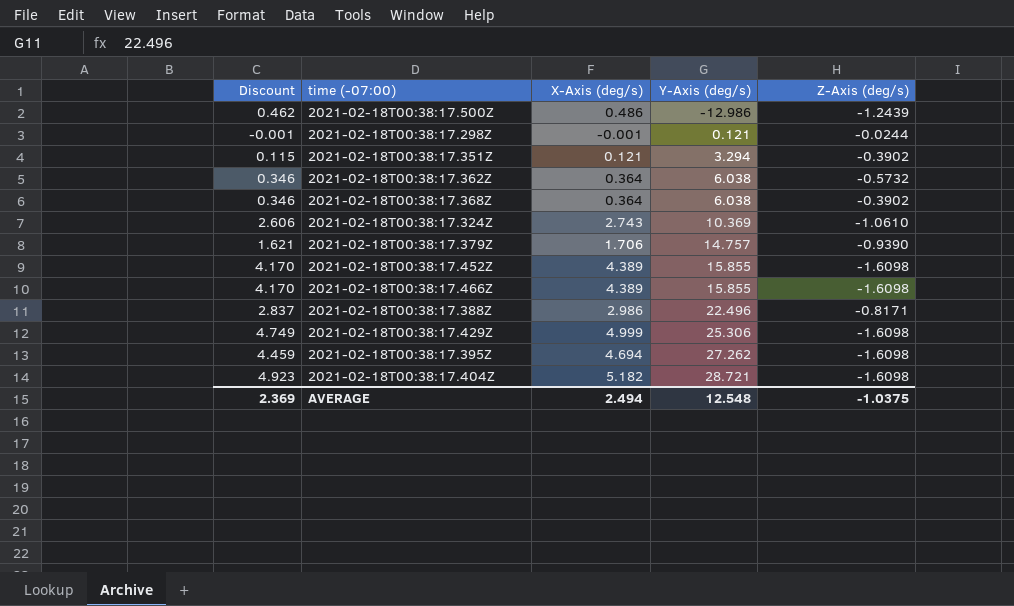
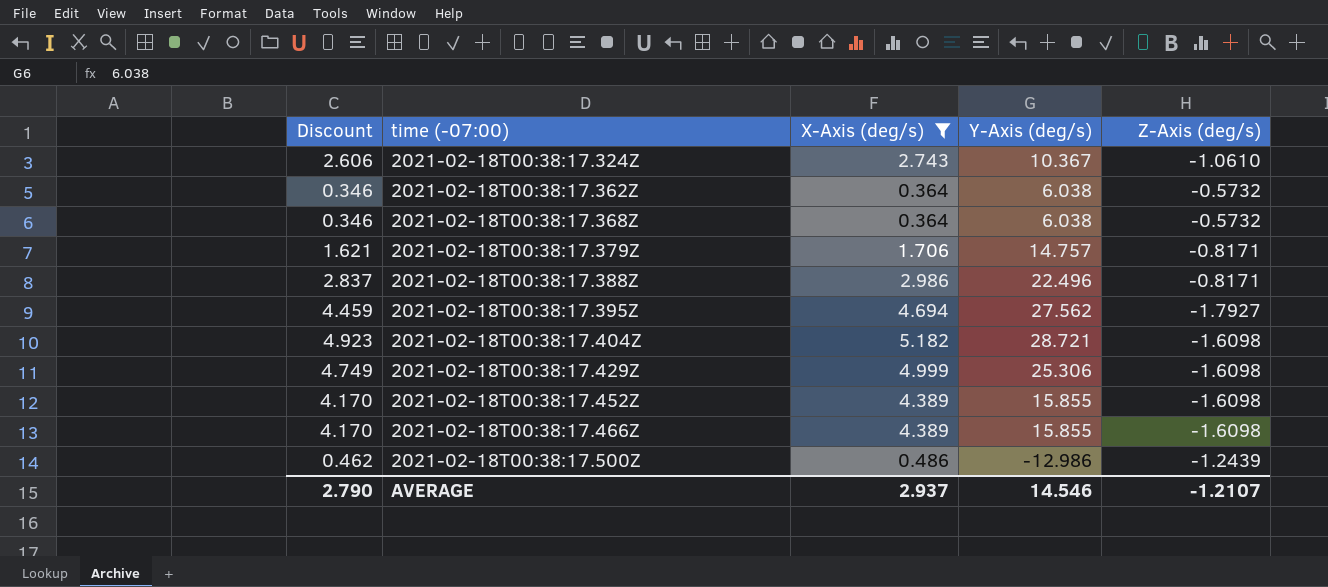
filter: none -> X-Axis (deg/s) >= 0.364
row order: Y-Axis (deg/s) ascending -> time (-07:00) ascending
2021-02-18T00:38:17.324Z | Y-Axis (deg/s): 10.369 -> 10.367
2021-02-18T00:38:17.368Z | Z-Axis (deg/s): -0.3902 -> -0.5732
2021-02-18T00:38:17.379Z | Z-Axis (deg/s): -0.9390 -> -0.8171
2021-02-18T00:38:17.395Z | Y-Axis (deg/s): 27.262 -> 27.562
2021-02-18T00:38:17.395Z | Z-Axis (deg/s): -1.6098 -> -1.7927
AVERAGE | Discount: 2.369 -> 2.790
AVERAGE | X-Axis (deg/s): 2.494 -> 2.937
AVERAGE | Y-Axis (deg/s): 12.548 -> 14.546
AVERAGE | Z-Axis (deg/s): -1.0375 -> -1.2107

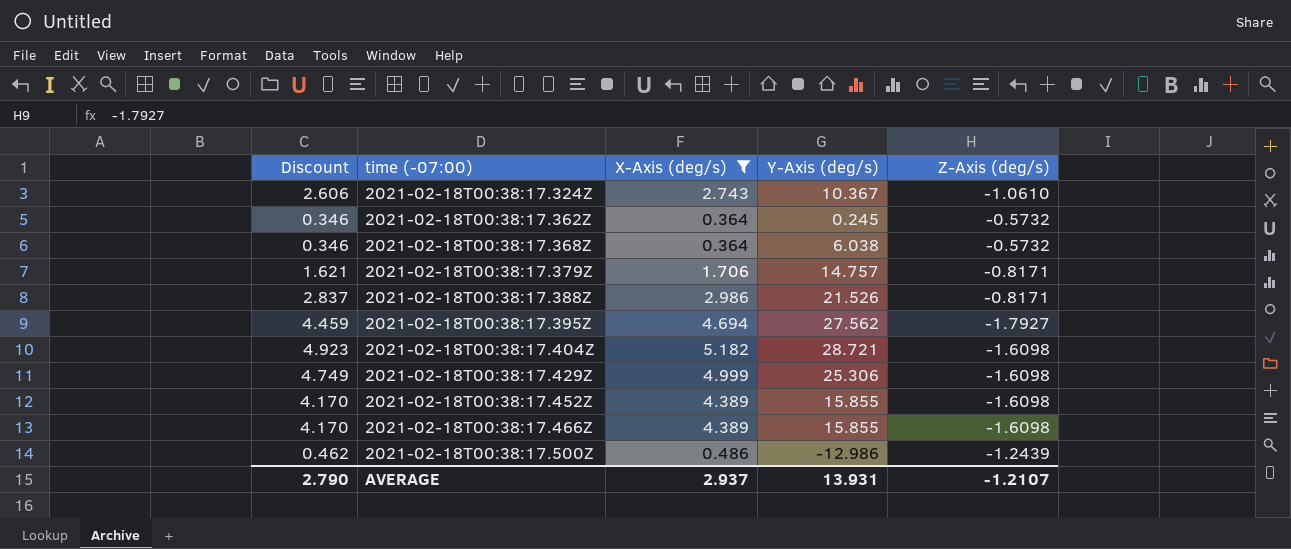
2021-02-18T00:38:17.362Z | Y-Axis (deg/s): 6.038 -> 0.245
2021-02-18T00:38:17.388Z | Y-Axis (deg/s): 22.496 -> 21.526
AVERAGE | Y-Axis (deg/s): 14.546 -> 13.931

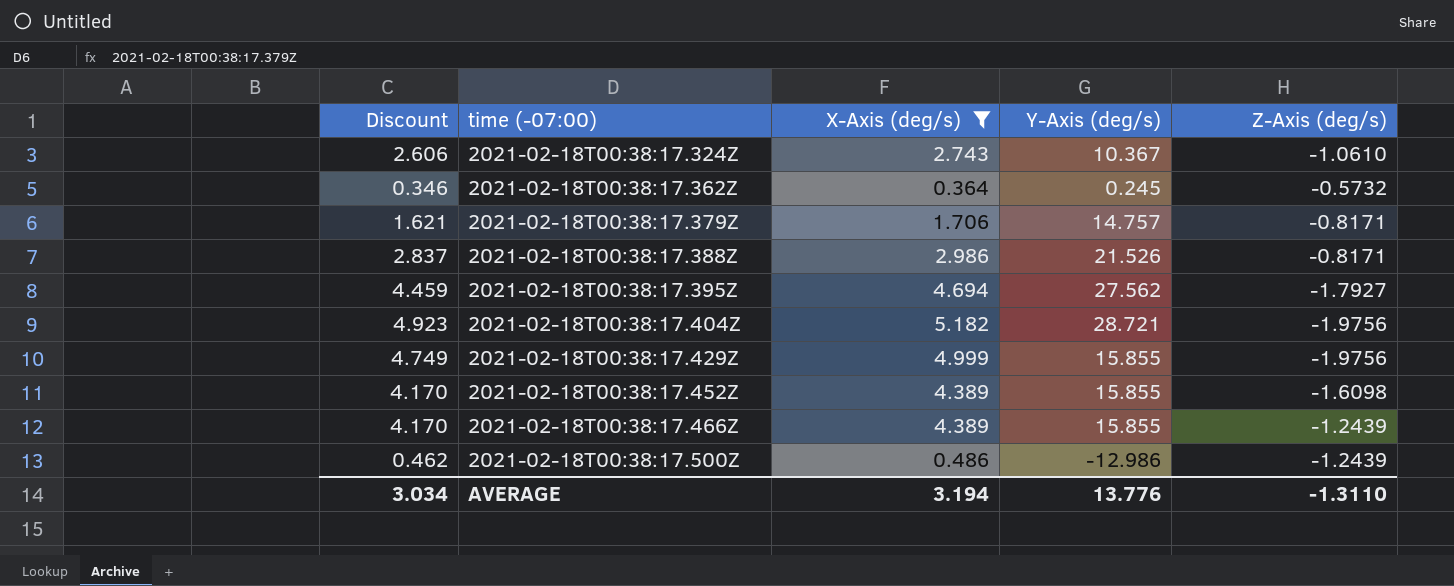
row 2021-02-18T00:38:17.368Z: 0.346 | 0.364 | 6.038 | -0.5732 -> none
2021-02-18T00:38:17.404Z | Z-Axis (deg/s): -1.6098 -> -1.9756
2021-02-18T00:38:17.429Z | Y-Axis (deg/s): 25.306 -> 15.855
2021-02-18T00:38:17.429Z | Z-Axis (deg/s): -1.6098 -> -1.9756
2021-02-18T00:38:17.466Z | Z-Axis (deg/s): -1.6098 -> -1.2439
AVERAGE | Discount: 2.790 -> 3.034
AVERAGE | X-Axis (deg/s): 2.937 -> 3.194
AVERAGE | Y-Axis (deg/s): 13.931 -> 13.776
AVERAGE | Z-Axis (deg/s): -1.2107 -> -1.3110

